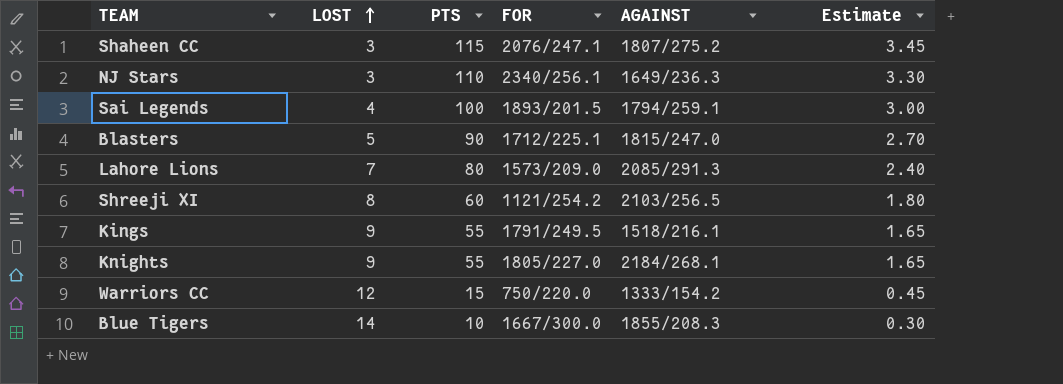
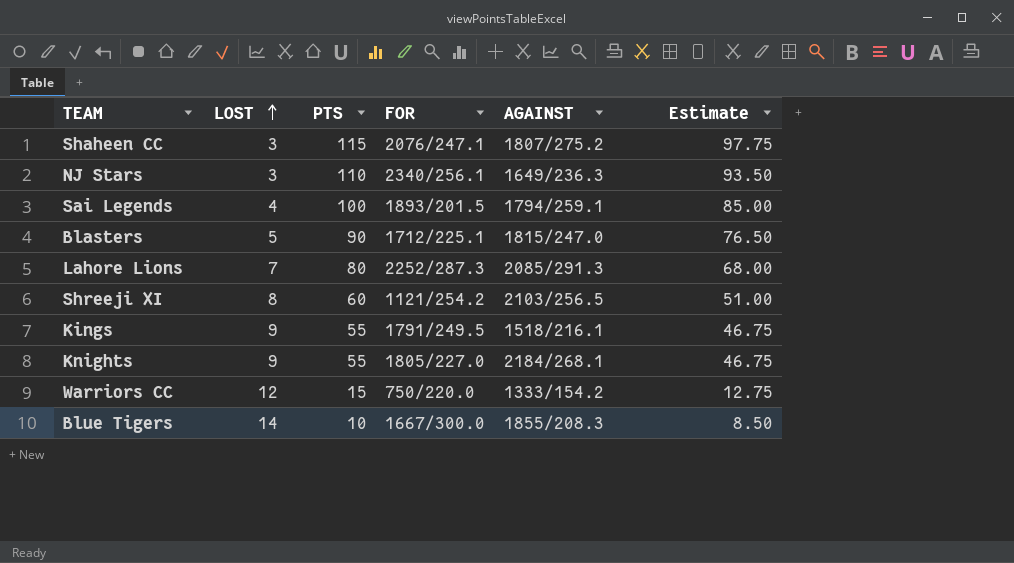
column Estimate | formula: [PTS] * 0.03 -> [PTS] * 0.85
Lahore Lions | FOR: 1573/209.0 -> 2252/287.3

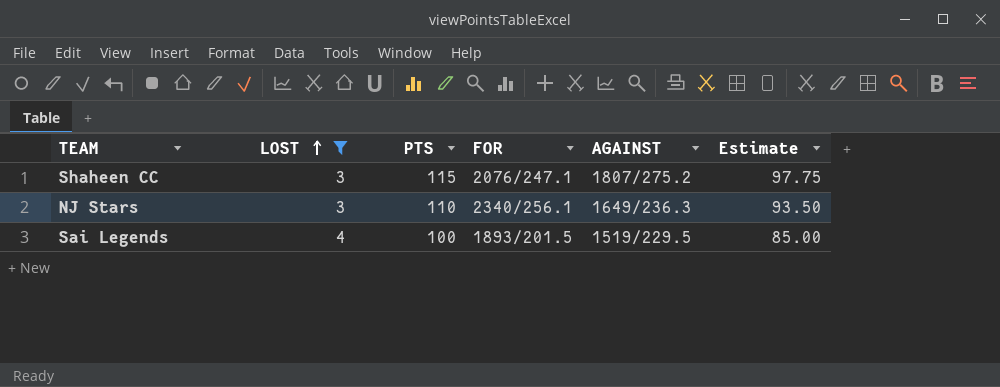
filter: none -> LOST <= 4
Sai Legends | AGAINST: 1794/259.1 -> 1519/229.5

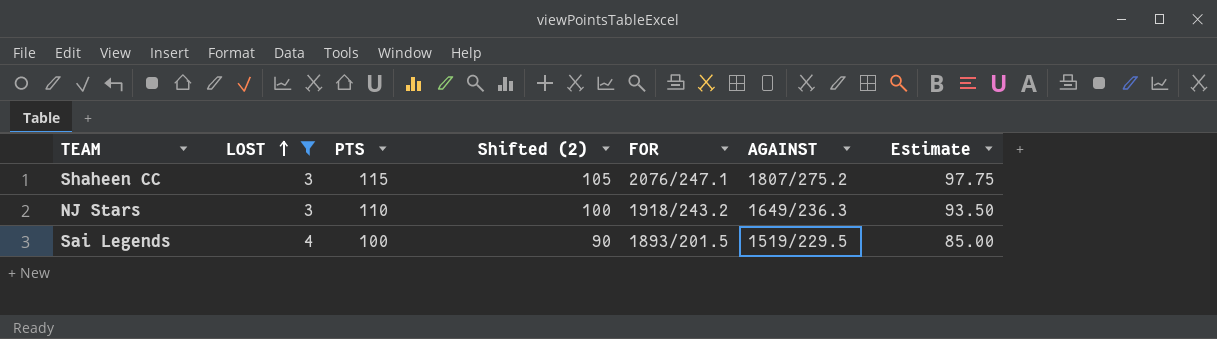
column Shifted (2) | formula: none -> [PTS] - 10
NJ Stars | FOR: 2340/256.1 -> 1918/243.2

